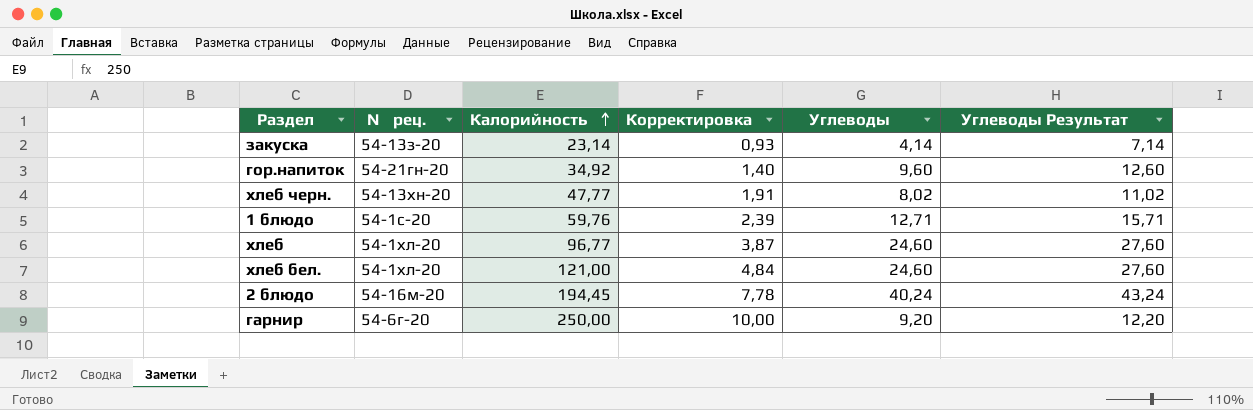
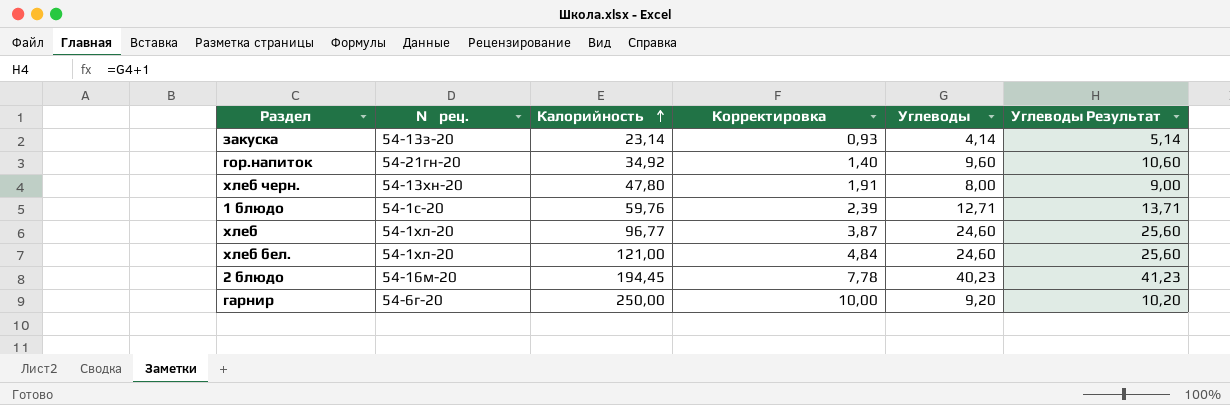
column Углеводы Результат | formula: [Углеводы] + 3 -> [Углеводы] + 1
хлеб черн. | Калорийность: 47,77 -> 47,80
хлеб черн. | Углеводы: 8,02 -> 8,00
2 блюдо | Углеводы: 40,24 -> 40,23

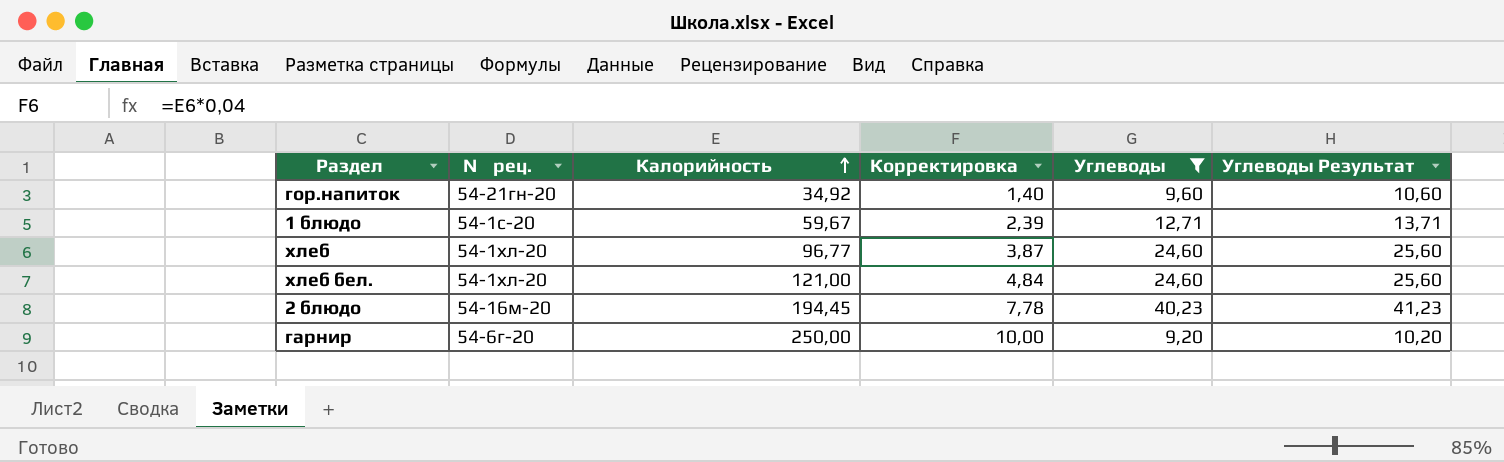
filter: none -> Углеводы >= 9,20
1 блюдо | Калорийность: 59,76 -> 59,67

